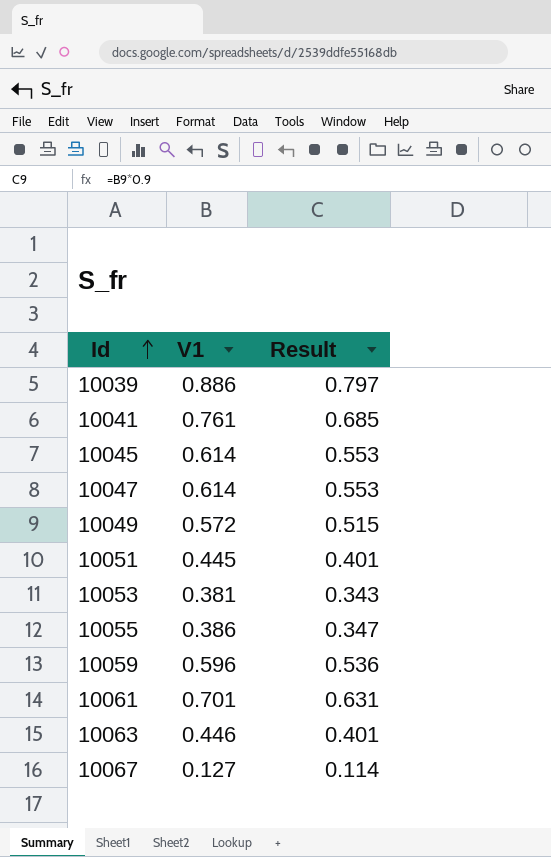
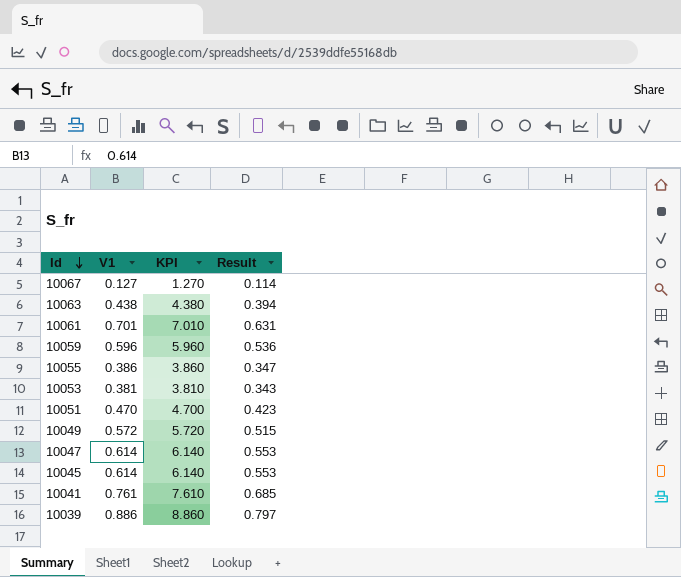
row order: Id ascending -> Id descending
column KPI | formula: none -> [V1] * 10
10063 | V1: 0.446 -> 0.438
10063 | Result: 0.401 -> 0.394
10051 | V1: 0.445 -> 0.470
10051 | Result: 0.401 -> 0.423

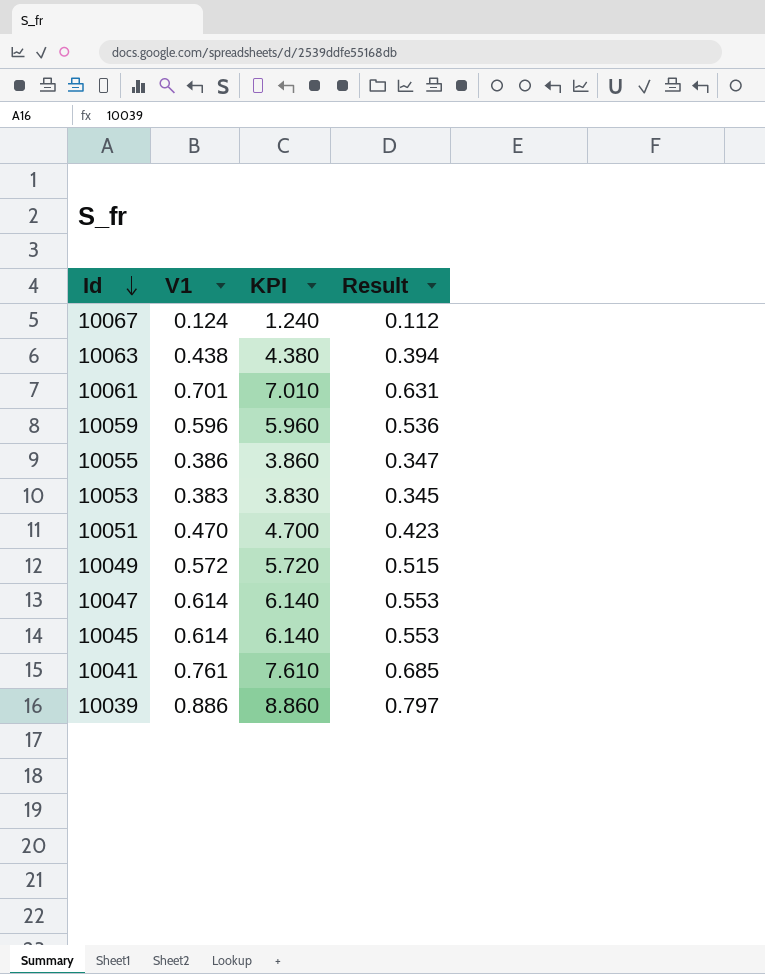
10067 | V1: 0.127 -> 0.124
10067 | KPI: 1.270 -> 1.240
10067 | Result: 0.114 -> 0.112
10053 | V1: 0.381 -> 0.383
10053 | KPI: 3.810 -> 3.830
10053 | Result: 0.343 -> 0.345

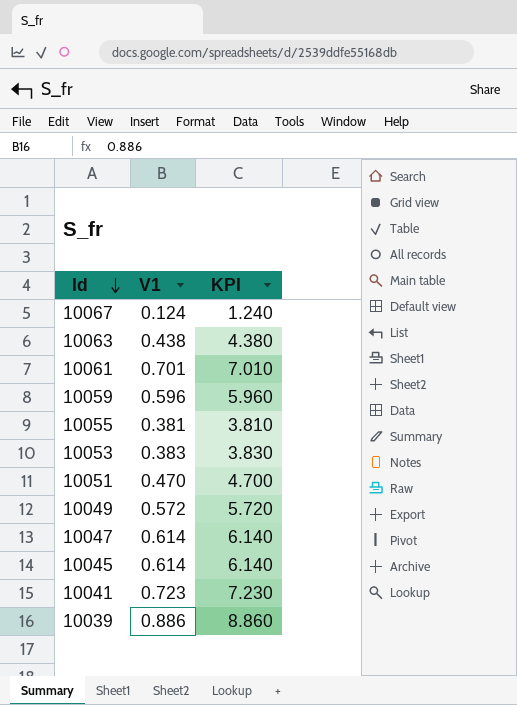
column Result | formula: [V1] * 0.9 -> none
10055 | V1: 0.386 -> 0.381
10055 | KPI: 3.860 -> 3.810
10041 | V1: 0.761 -> 0.723
10041 | KPI: 7.610 -> 7.230

